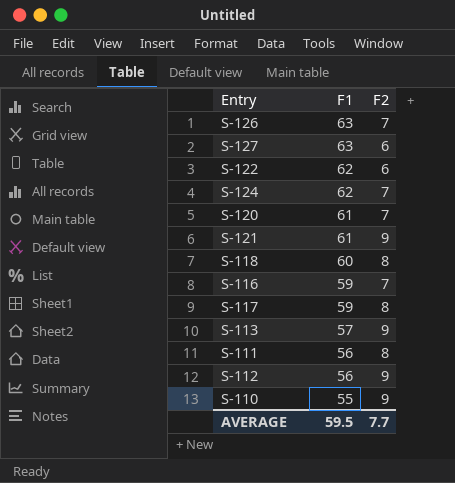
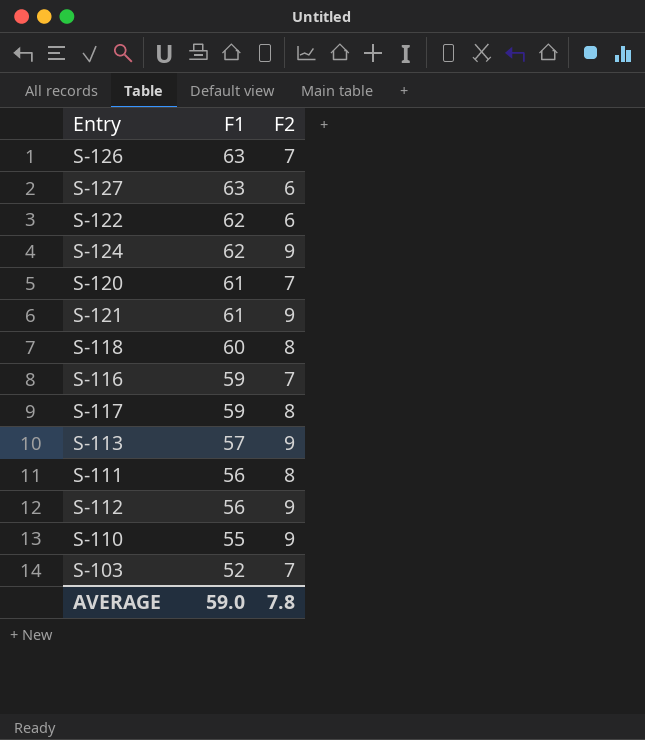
S-124 | F2: 7 -> 9
row S-103: none -> 52 | 7
AVERAGE | F1: 59.5 -> 59.0
AVERAGE | F2: 7.7 -> 7.8

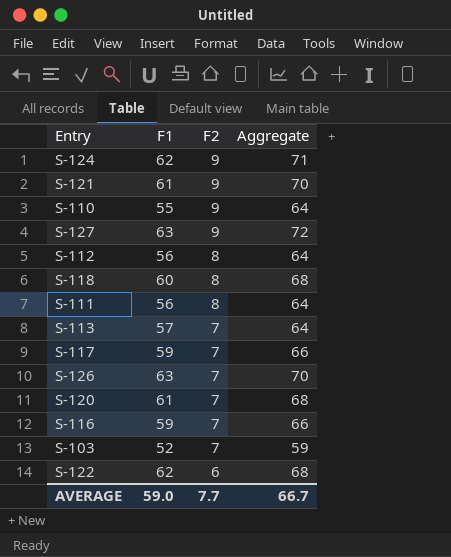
row order: F1 descending -> F2 descending
column Aggregate | formula: none -> [F1] + [F2]
S-127 | F2: 6 -> 9
S-112 | F2: 9 -> 8
S-113 | F2: 9 -> 7
S-117 | F2: 8 -> 7
AVERAGE | F2: 7.8 -> 7.7

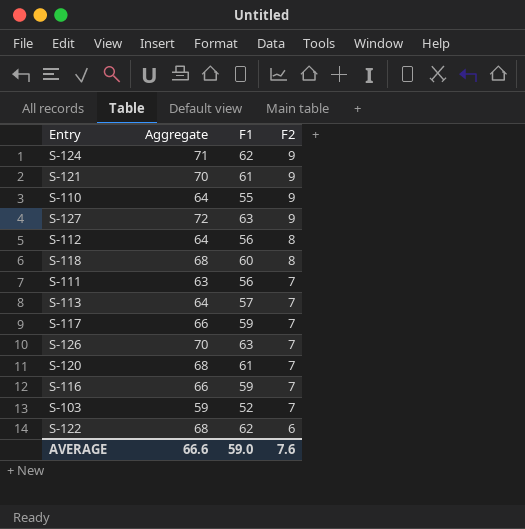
column Aggregate | position: 4 -> 2
S-111 | Aggregate: 64 -> 63
S-111 | F2: 8 -> 7
AVERAGE | Aggregate: 66.7 -> 66.6
AVERAGE | F2: 7.7 -> 7.6

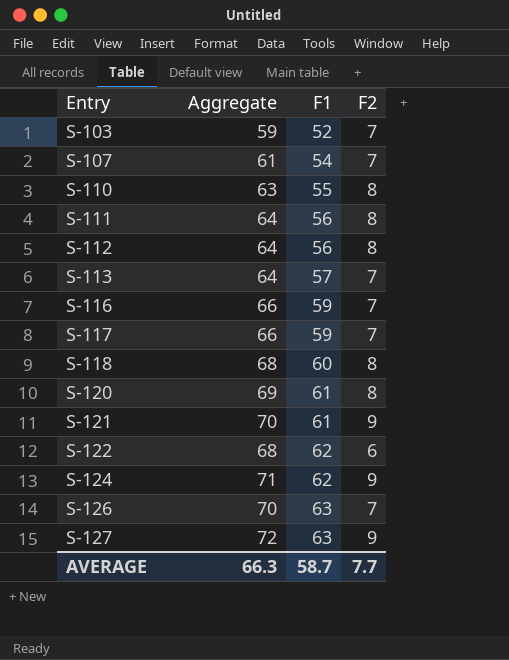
row order: F2 descending -> Entry ascending
row S-107: none -> 61 | 54 | 7
S-110 | Aggregate: 64 -> 63
S-110 | F2: 9 -> 8
S-111 | Aggregate: 63 -> 64
S-111 | F2: 7 -> 8
S-120 | Aggregate: 68 -> 69
S-120 | F2: 7 -> 8
AVERAGE | Aggregate: 66.6 -> 66.3
AVERAGE | F1: 59.0 -> 58.7
AVERAGE | F2: 7.6 -> 7.7

